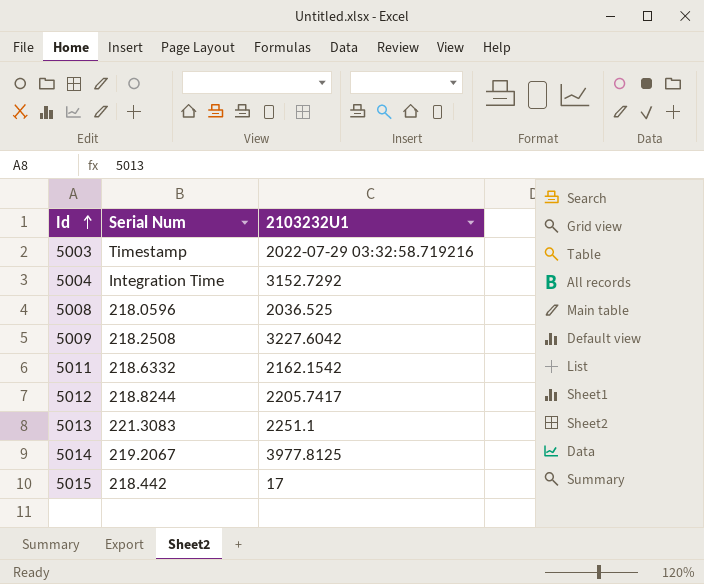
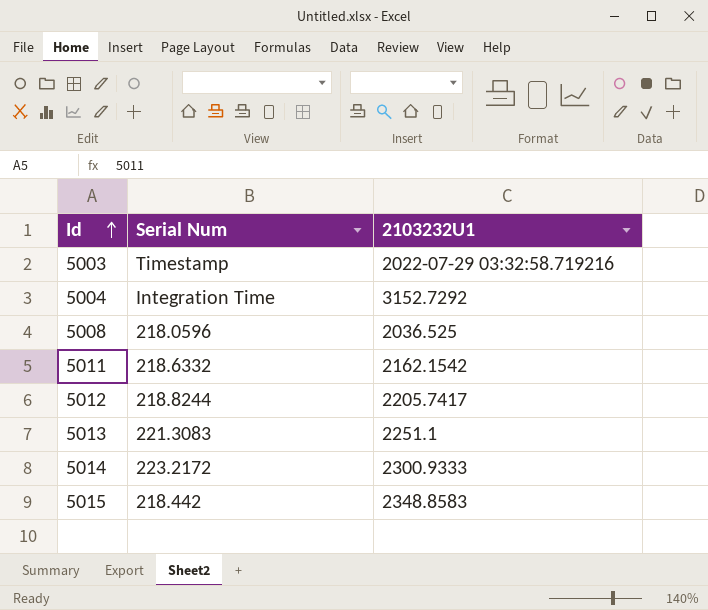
row 5009: 218.2508 | 3227.6042 -> none
5014 | Serial Num: 219.2067 -> 223.2172
5014 | 2103232U1: 3977.8125 -> 2300.9333
5015 | 2103232U1: 17 -> 2348.8583

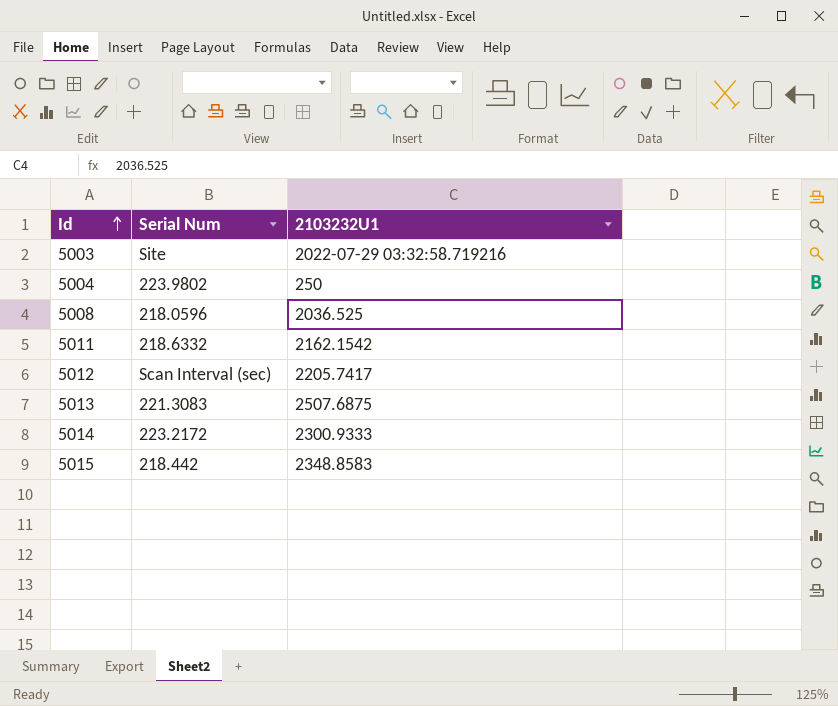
5003 | Serial Num: Timestamp -> Site
5004 | Serial Num: Integration Time -> 223.9802
5004 | 2103232U1: 3152.7292 -> 250
5012 | Serial Num: 218.8244 -> Scan Interval (sec)
5013 | 2103232U1: 2251.1 -> 2507.6875

